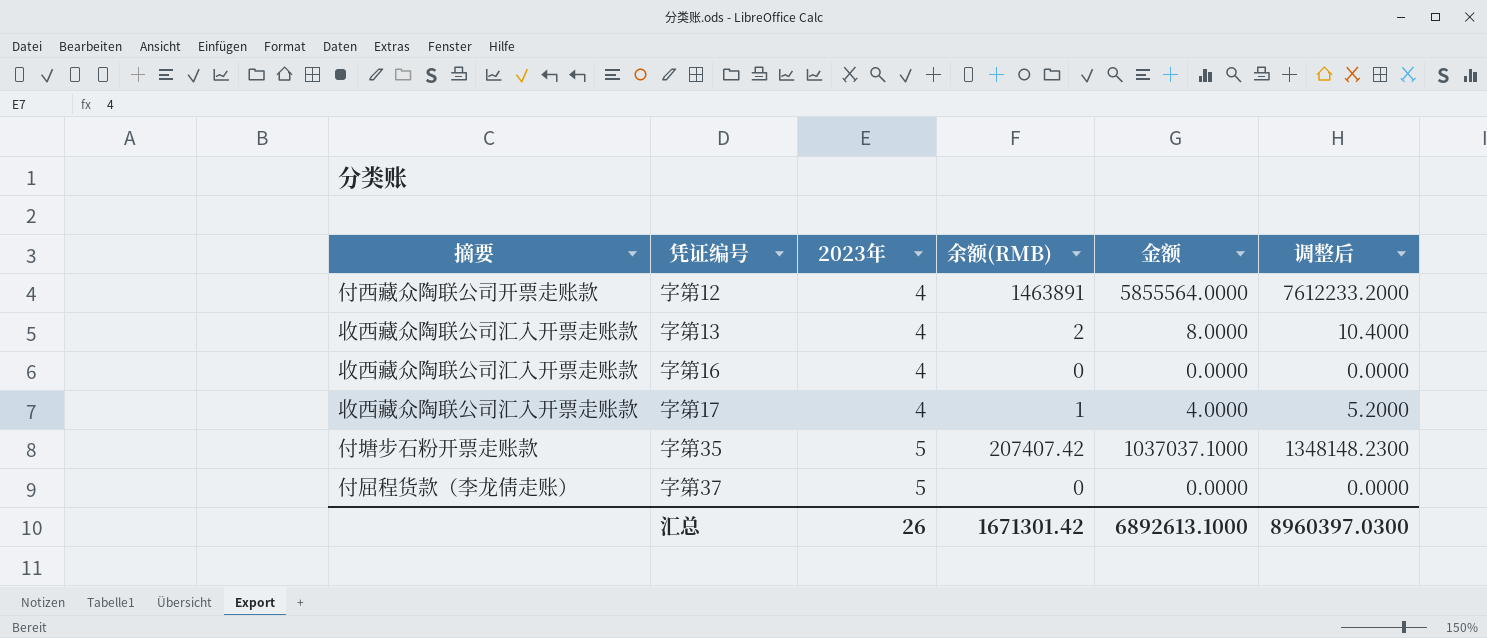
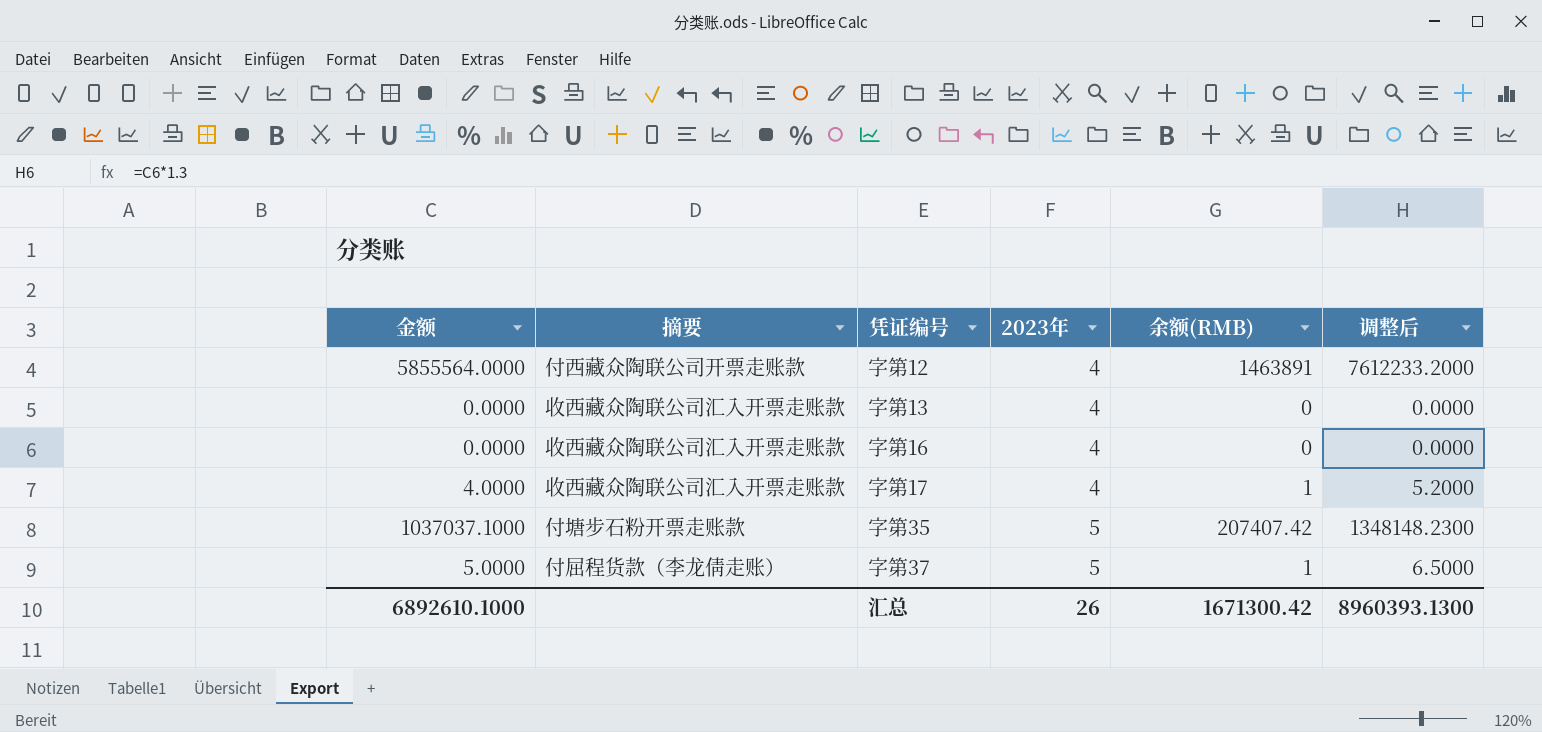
column 金额 | position: 5 -> 1
字第13 | 金额: 8.0000 -> 0.0000
字第13 | 余额(RMB): 2 -> 0
字第13 | 调整后: 10.4000 -> 0.0000
字第37 | 金额: 0.0000 -> 5.0000
字第37 | 余额(RMB): 0 -> 1
字第37 | 调整后: 0.0000 -> 6.5000
汇总 | 金额: 6892613.1000 -> 6892610.1000
汇总 | 余额(RMB): 1671301.42 -> 1671300.42
汇总 | 调整后: 8960397.0300 -> 8960393.1300

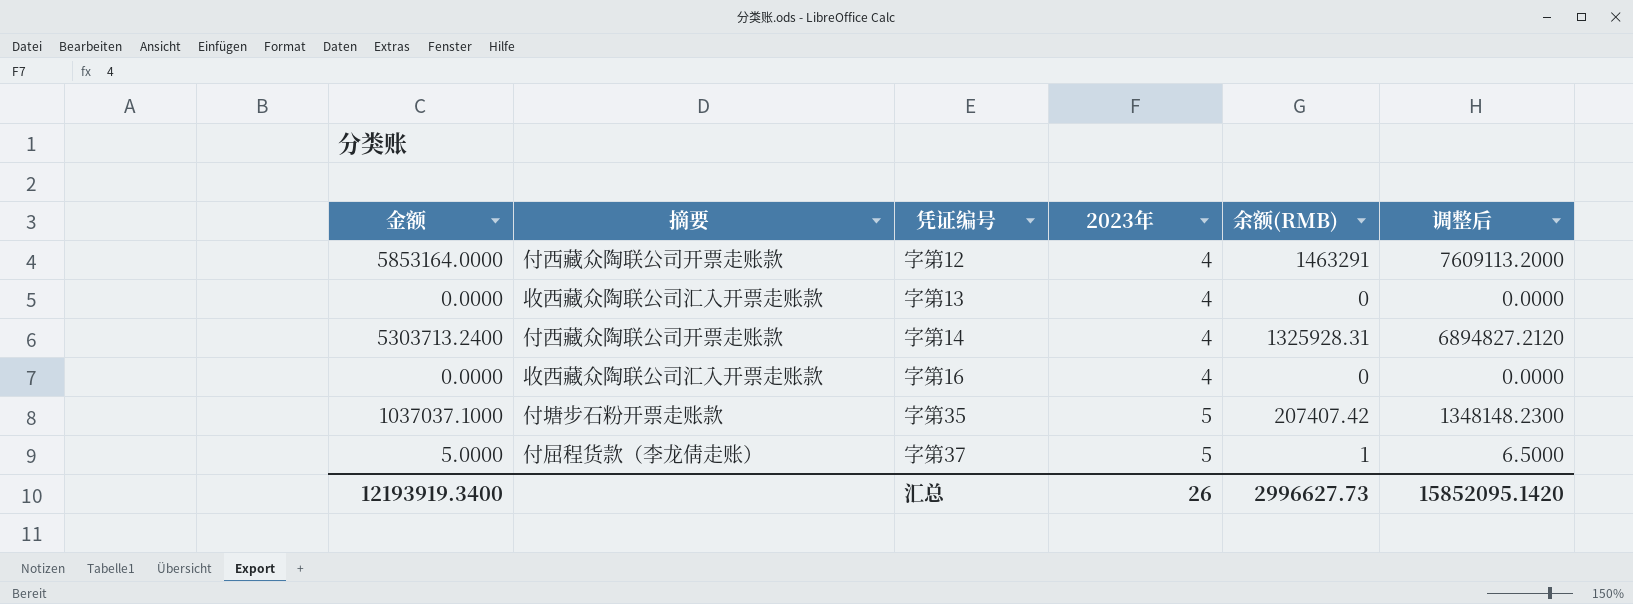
row 字第17: 4.0000 | 收西藏众陶联公司汇入开票走账款 | 4 | 1 | 5.2000 -> none
字第12 | 金额: 5855564.0000 -> 5853164.0000
字第12 | 余额(RMB): 1463891 -> 1463291
字第12 | 调整后: 7612233.2000 -> 7609113.2000
row 字第14: none -> 5303713.2400 | 付西藏众陶联公司开票走账款 | 4 | 1325928.31 | 6894827.2120
汇总 | 金额: 6892610.1000 -> 12193919.3400
汇总 | 余额(RMB): 1671300.42 -> 2996627.73
汇总 | 调整后: 8960393.1300 -> 15852095.1420

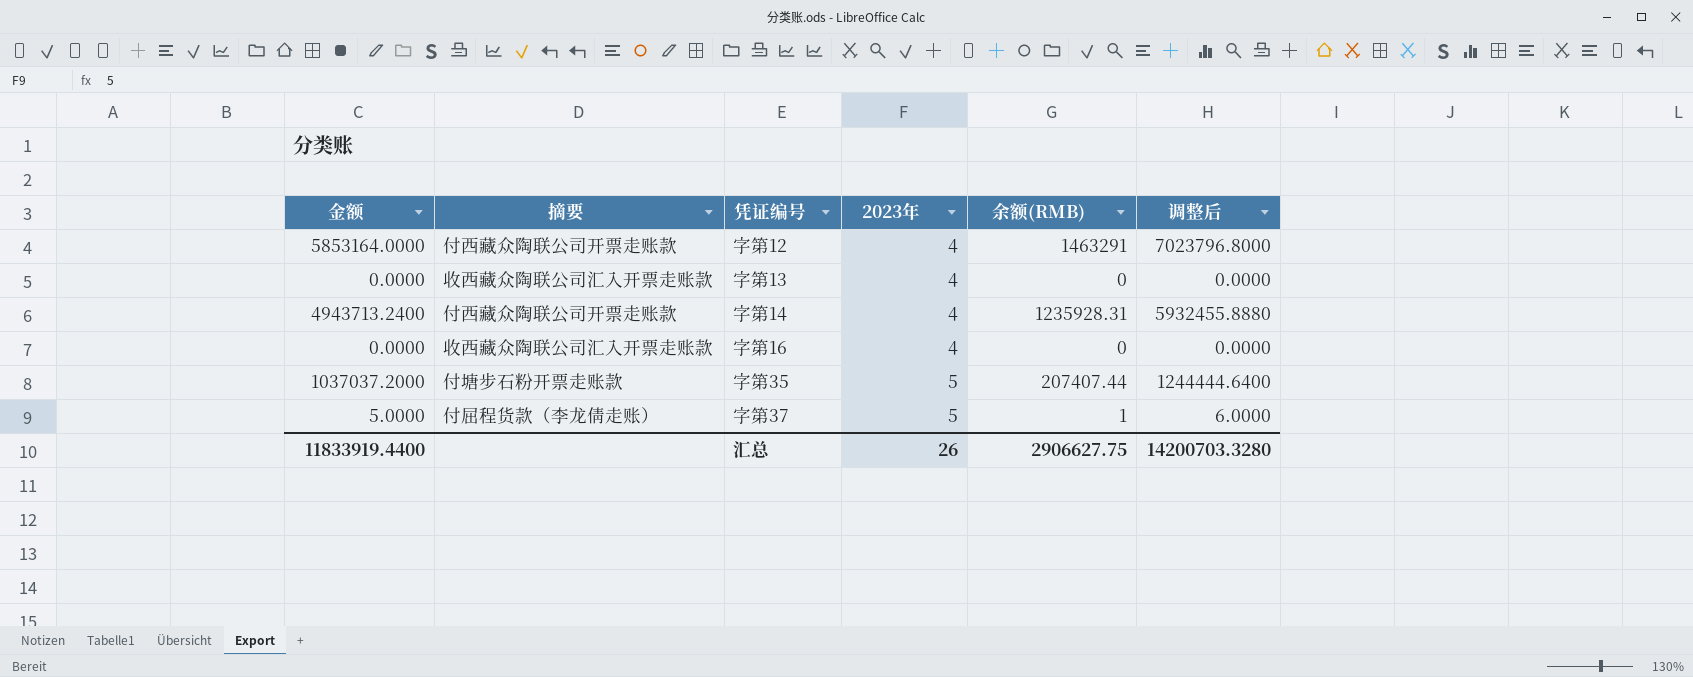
column 调整后 | formula: [金额] * 1.3 -> [金额] * 1.2
字第14 | 金额: 5303713.2400 -> 4943713.2400
字第14 | 余额(RMB): 1325928.31 -> 1235928.31
字第35 | 金额: 1037037.1000 -> 1037037.2000
字第35 | 余额(RMB): 207407.42 -> 207407.44
汇总 | 金额: 12193919.3400 -> 11833919.4400
汇总 | 余额(RMB): 2996627.73 -> 2906627.75
汇总 | 调整后: 15852095.1420 -> 14200703.3280

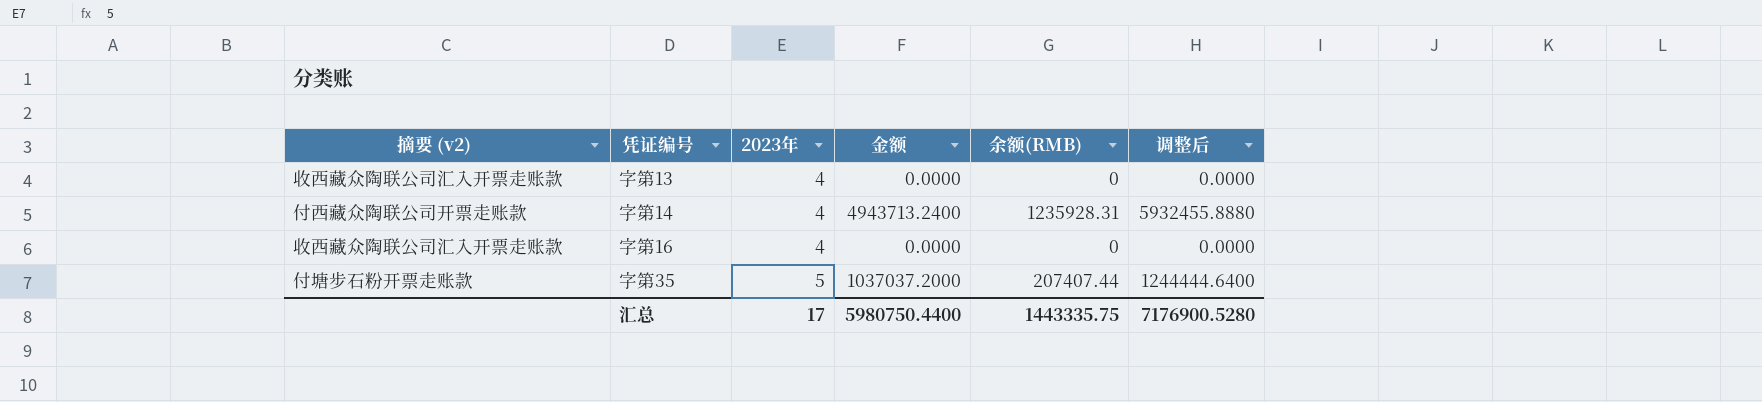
column name: 摘要 -> 摘要 (v2)
column 金额 | position: 1 -> 4
row 字第12: 5853164.0000 | 付西藏众陶联公司开票走账款 | 4 | 1463291 | 7023796.8000 -> none
row 字第37: 5.0000 | 付屈程货款（李龙倩走账） | 5 | 1 | 6.0000 -> none
汇总 | 2023年: 26 -> 17
汇总 | 金额: 11833919.4400 -> 5980750.4400
汇总 | 余额(RMB): 2906627.75 -> 1443335.75
汇总 | 调整后: 14200703.3280 -> 7176900.5280

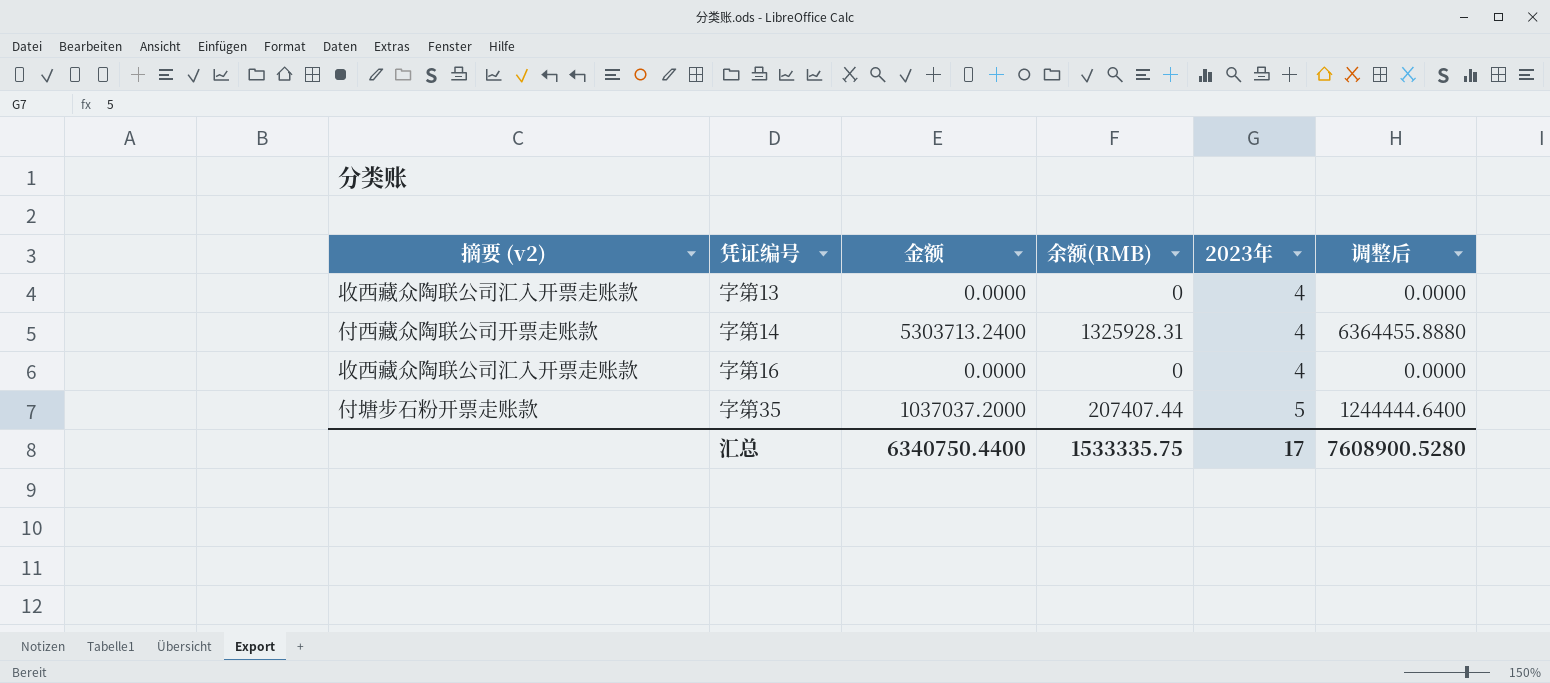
column 2023年 | position: 3 -> 5
字第14 | 金额: 4943713.2400 -> 5303713.2400
字第14 | 余额(RMB): 1235928.31 -> 1325928.31
字第14 | 调整后: 5932455.8880 -> 6364455.8880
汇总 | 金额: 5980750.4400 -> 6340750.4400
汇总 | 余额(RMB): 1443335.75 -> 1533335.75
汇总 | 调整后: 7176900.5280 -> 7608900.5280

